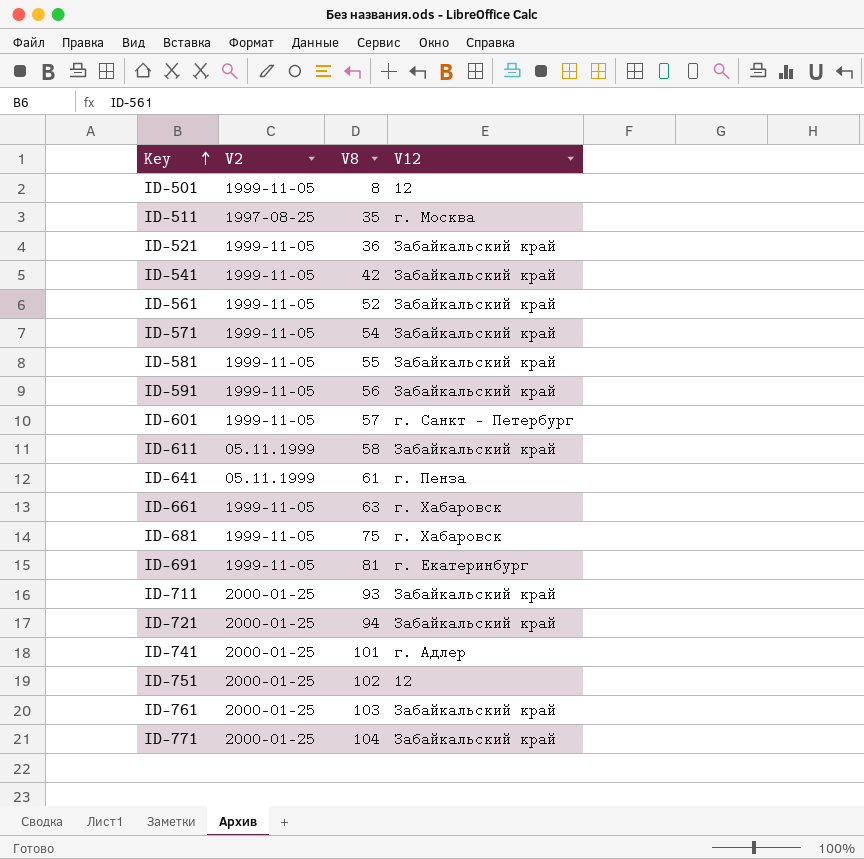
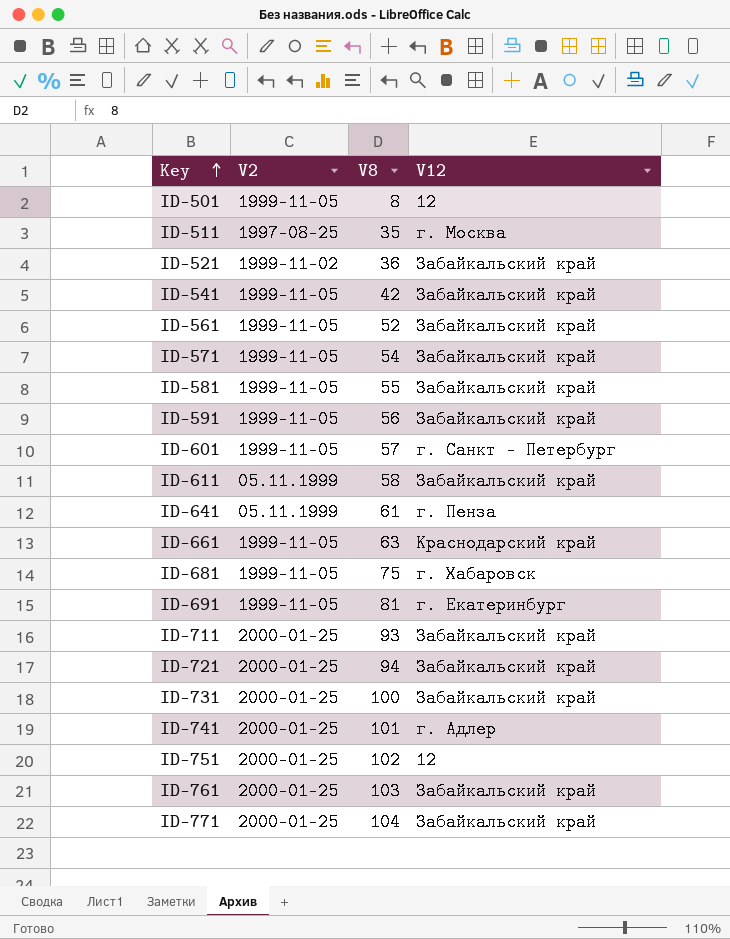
ID-521 | V2: 1999-11-05 -> 1999-11-02
ID-661 | V12: г. Хабаровск -> Краснодарский край
row ID-731: none -> 2000-01-25 | 100 | Забайкальский край

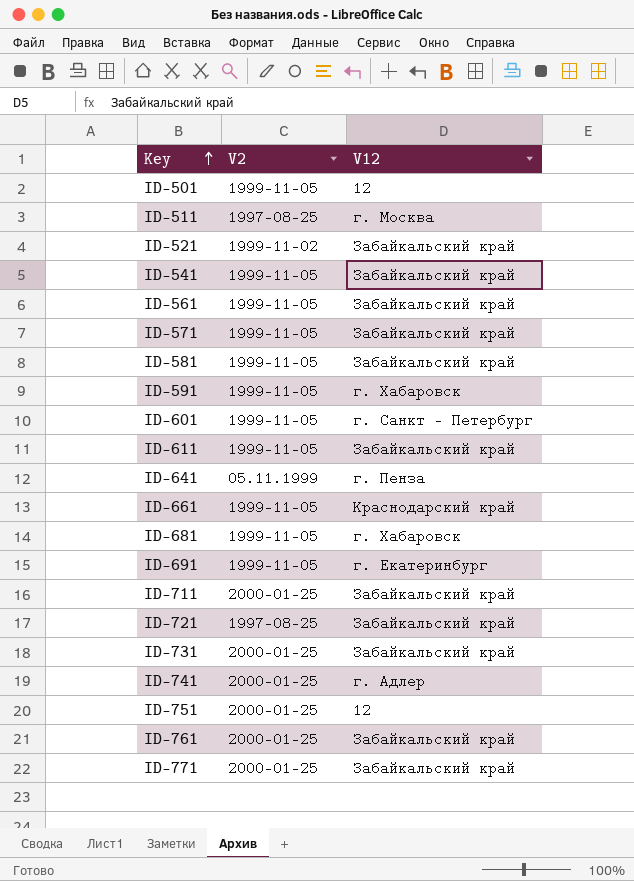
column V8 | position: 3 -> none
ID-591 | V12: Забайкальский край -> г. Хабаровск
ID-611 | V2: 05.11.1999 -> 1999-11-05
ID-721 | V2: 2000-01-25 -> 1997-08-25

